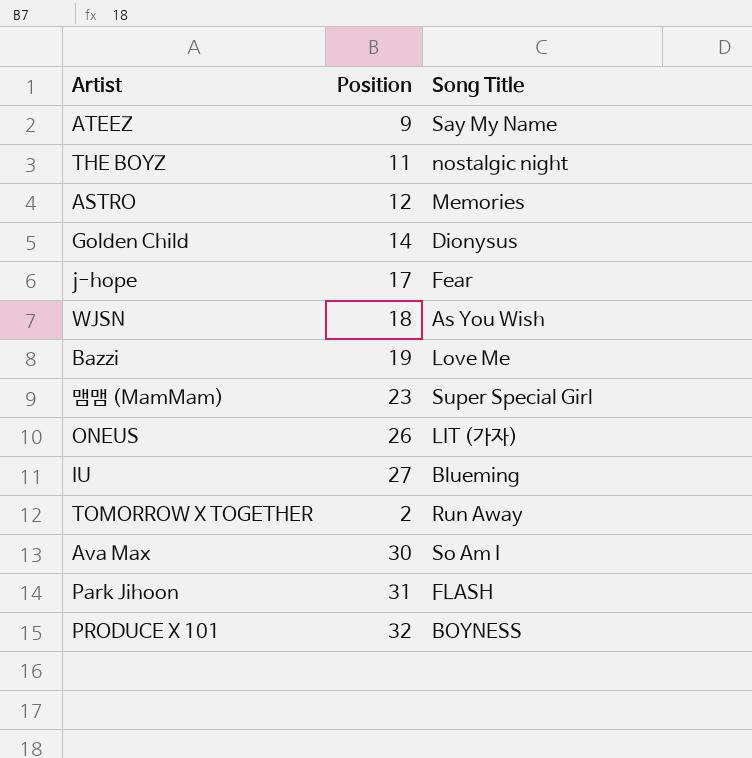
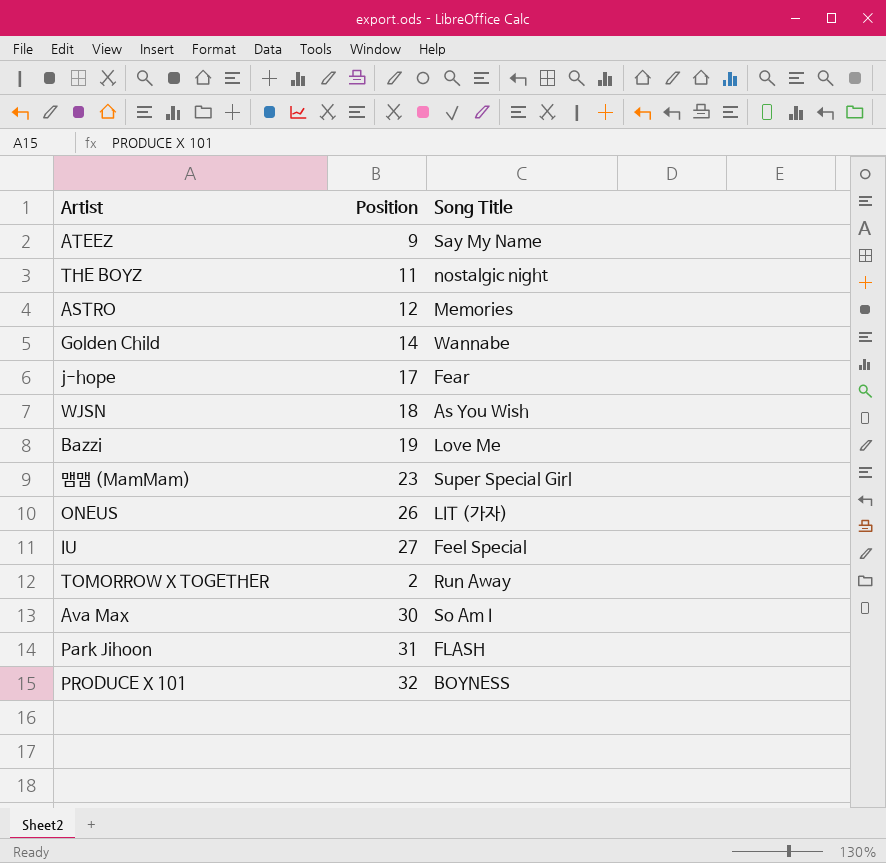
Golden Child | Song Title: Dionysus -> Wannabe
IU | Song Title: Blueming -> Feel Special

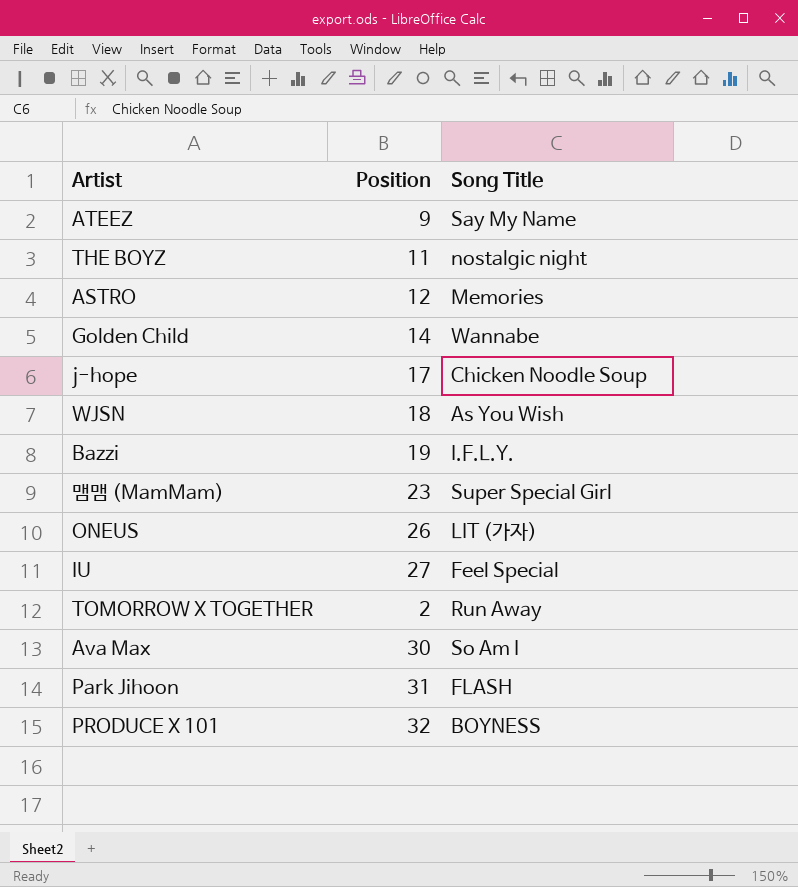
j-hope | Song Title: Fear -> Chicken Noodle Soup
Bazzi | Song Title: Love Me -> I.F.L.Y.

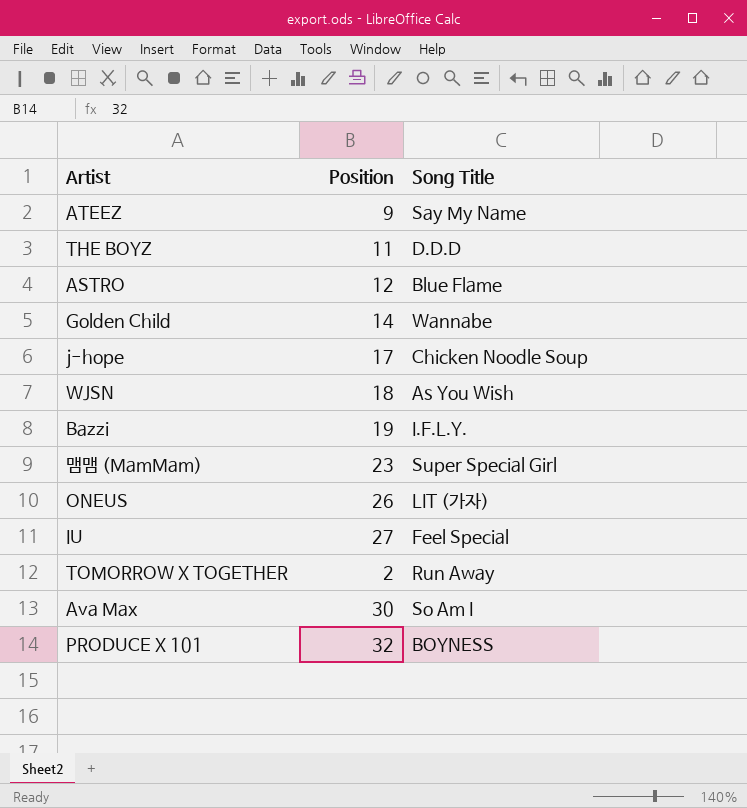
row Park Jihoon: 31 | FLASH -> none
THE BOYZ | Song Title: nostalgic night -> D.D.D
ASTRO | Song Title: Memories -> Blue Flame

